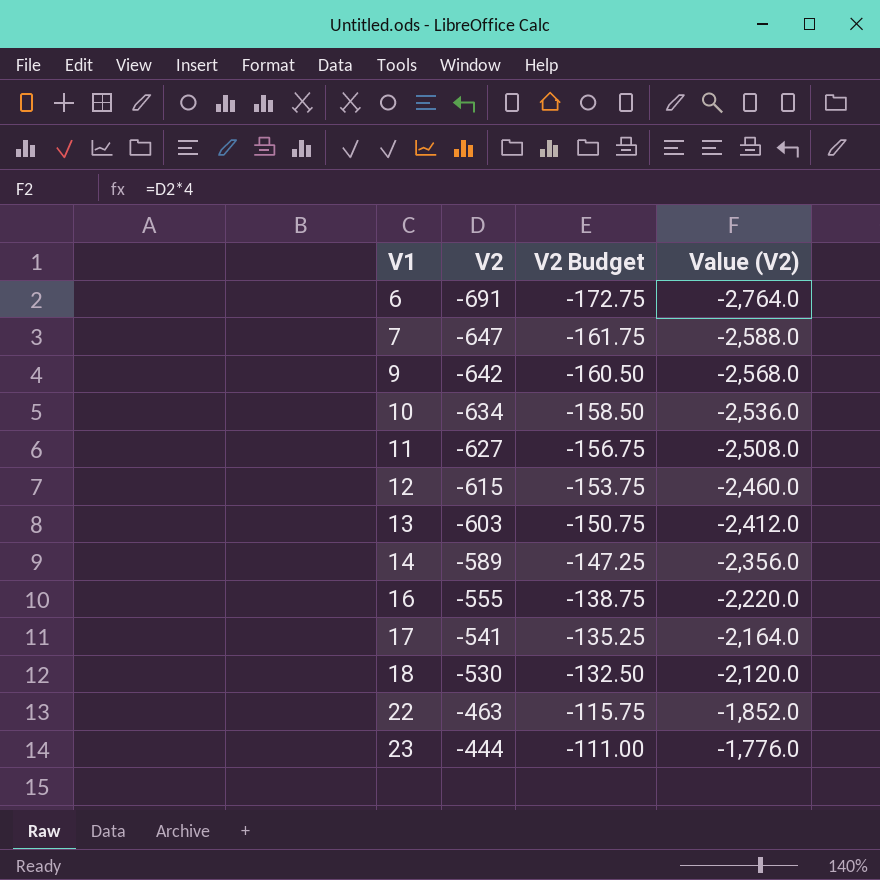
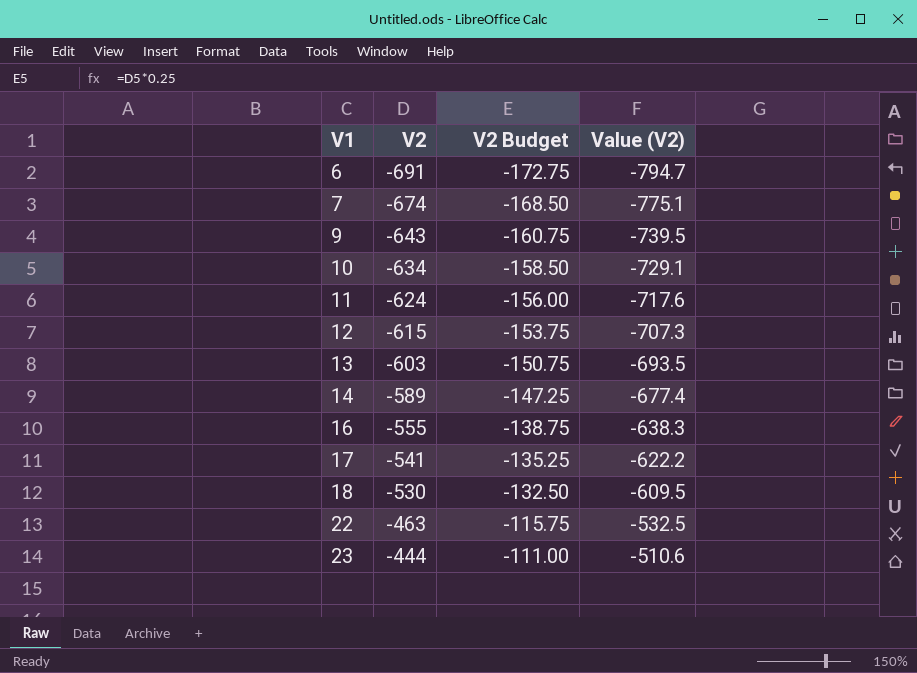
column Value (V2) | formula: [V2] * 4 -> [V2] * 1.15
7 | V2: -647 -> -674
7 | V2 Budget: -161.75 -> -168.50
9 | V2: -642 -> -643
9 | V2 Budget: -160.50 -> -160.75
11 | V2: -627 -> -624
11 | V2 Budget: -156.75 -> -156.00

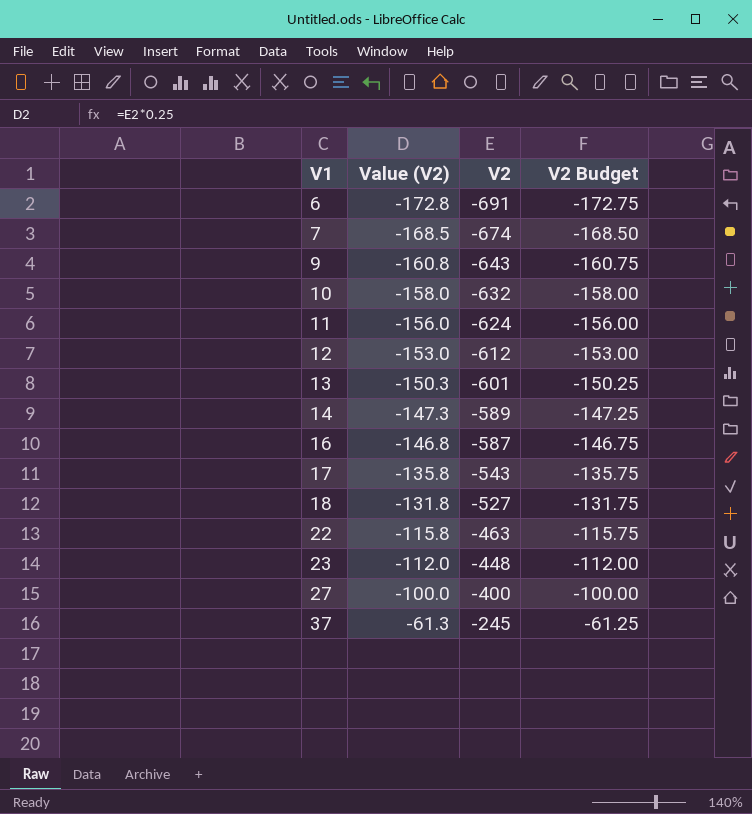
column Value (V2) | formula: [V2] * 1.15 -> [V2] * 0.25
column Value (V2) | position: 4 -> 2
10 | V2: -634 -> -632
10 | V2 Budget: -158.50 -> -158.00
12 | V2: -615 -> -612
12 | V2 Budget: -153.75 -> -153.00
13 | V2: -603 -> -601
13 | V2 Budget: -150.75 -> -150.25
16 | V2: -555 -> -587
16 | V2 Budget: -138.75 -> -146.75
17 | V2: -541 -> -543
17 | V2 Budget: -135.25 -> -135.75
18 | V2: -530 -> -527
18 | V2 Budget: -132.50 -> -131.75
23 | V2: -444 -> -448
23 | V2 Budget: -111.00 -> -112.00
row 27: none -> -100.0 | -400 | -100.00
row 37: none -> -61.3 | -245 | -61.25

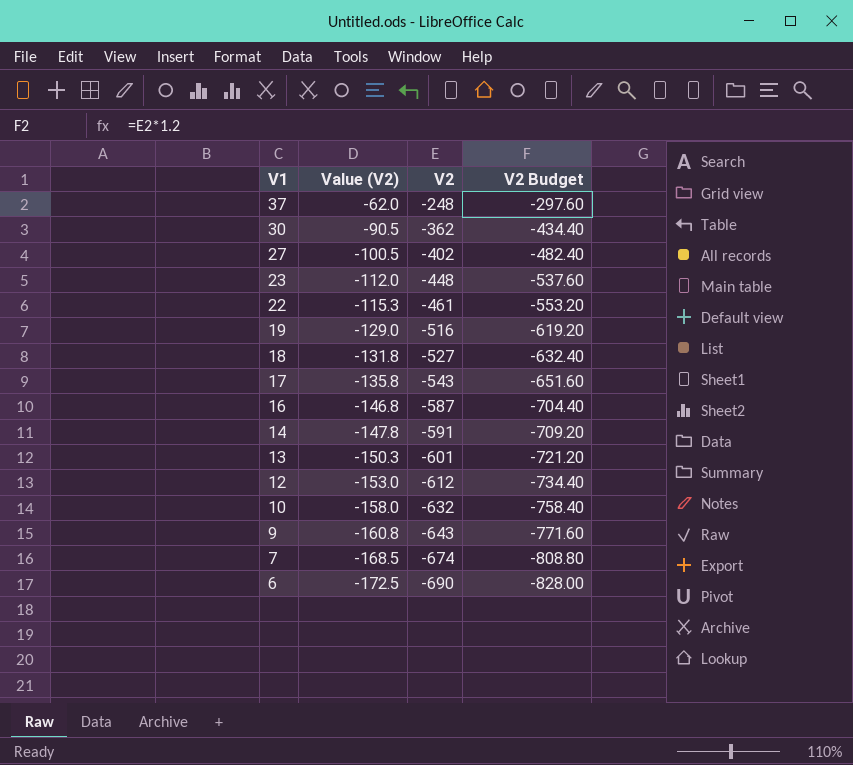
row order: V1 ascending -> V1 descending
column V2 Budget | formula: [V2] * 0.25 -> [V2] * 1.2
row 11: -156.0 | -624 | -156.00 -> none
37 | Value (V2): -61.3 -> -62.0
37 | V2: -245 -> -248
row 30: none -> -90.5 | -362 | -434.40
27 | Value (V2): -100.0 -> -100.5
27 | V2: -400 -> -402
22 | Value (V2): -115.8 -> -115.3
22 | V2: -463 -> -461
row 19: none -> -129.0 | -516 | -619.20
14 | Value (V2): -147.3 -> -147.8
14 | V2: -589 -> -591
6 | Value (V2): -172.8 -> -172.5
6 | V2: -691 -> -690

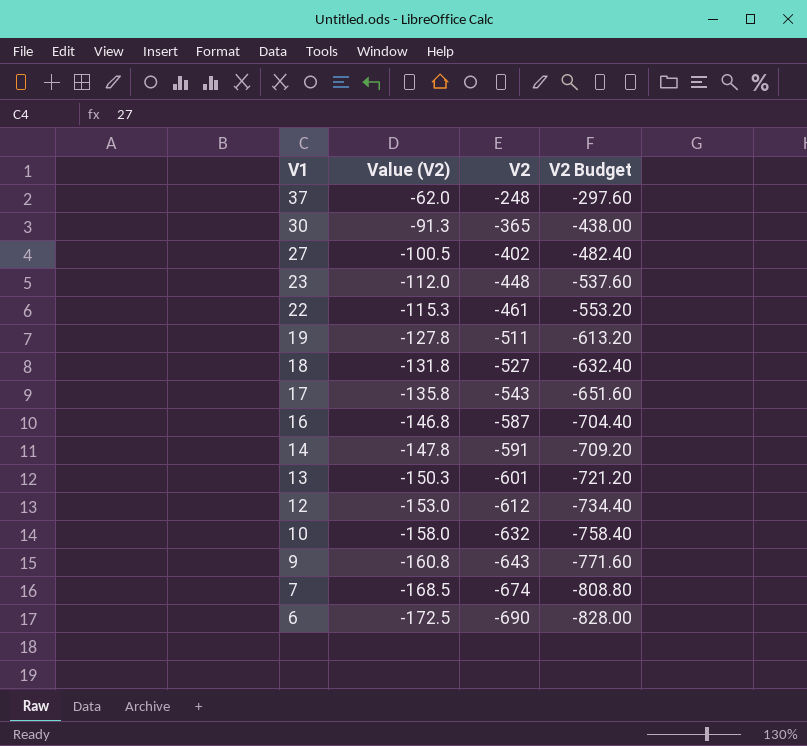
30 | Value (V2): -90.5 -> -91.3
30 | V2: -362 -> -365
30 | V2 Budget: -434.40 -> -438.00
19 | Value (V2): -129.0 -> -127.8
19 | V2: -516 -> -511
19 | V2 Budget: -619.20 -> -613.20

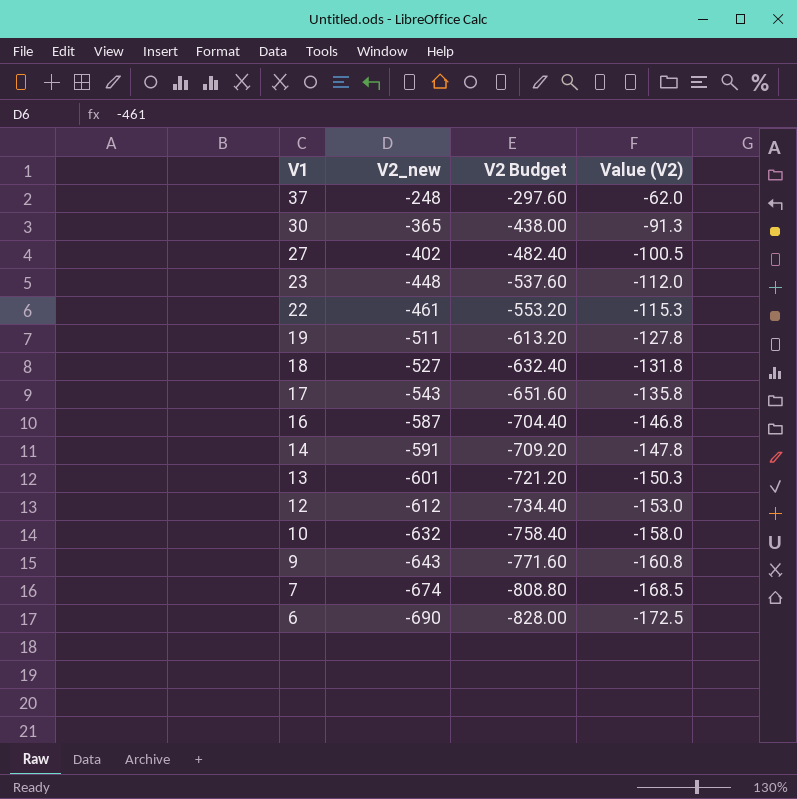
column name: V2 -> V2_new
column Value (V2) | position: 2 -> 4

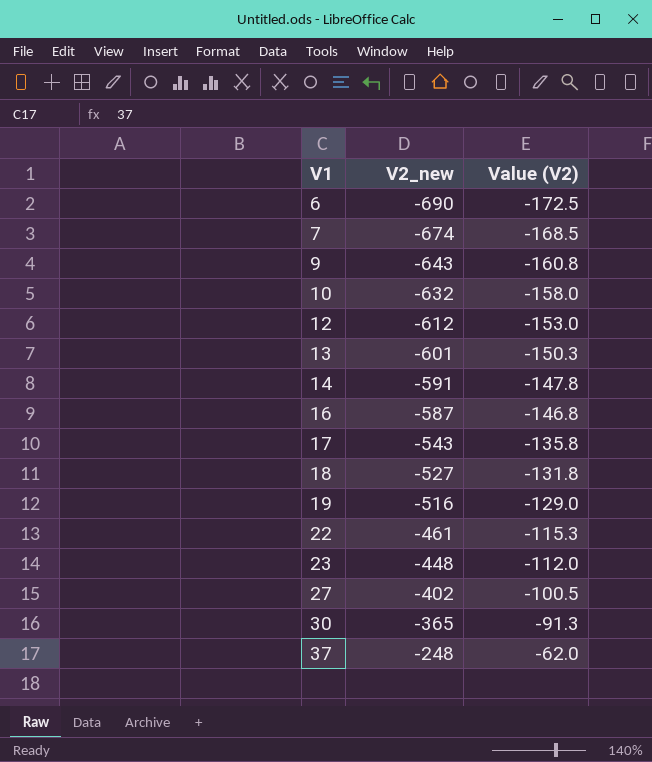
row order: V1 descending -> V1 ascending
column V2 Budget | formula: [V2_new] * 1.2 -> none
19 | V2_new: -511 -> -516
19 | Value (V2): -127.8 -> -129.0

